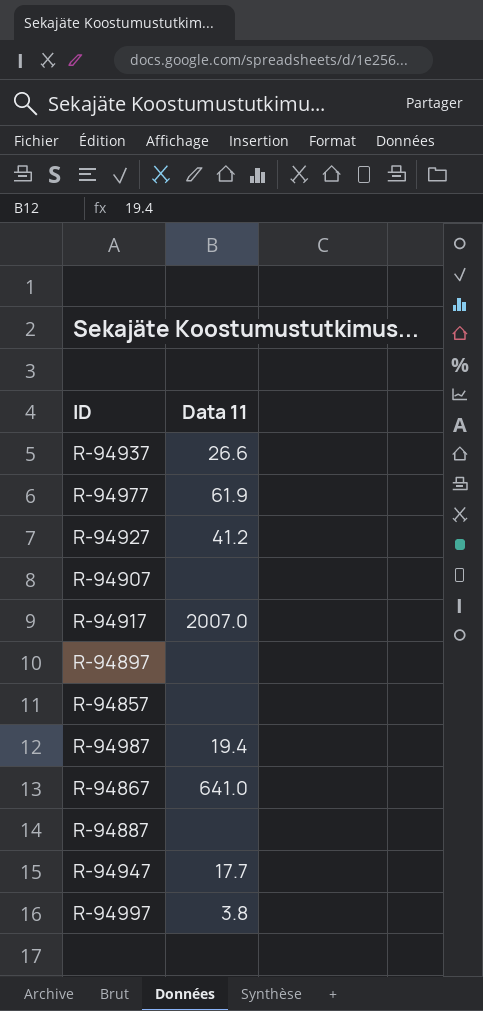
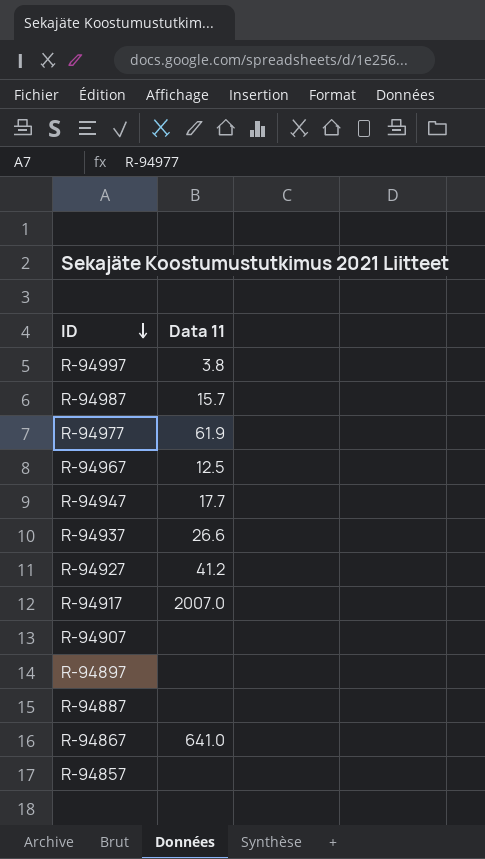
row order: none -> ID descending
R-94987 | Data 11: 19.4 -> 15.7
row R-94967: none -> 12.5

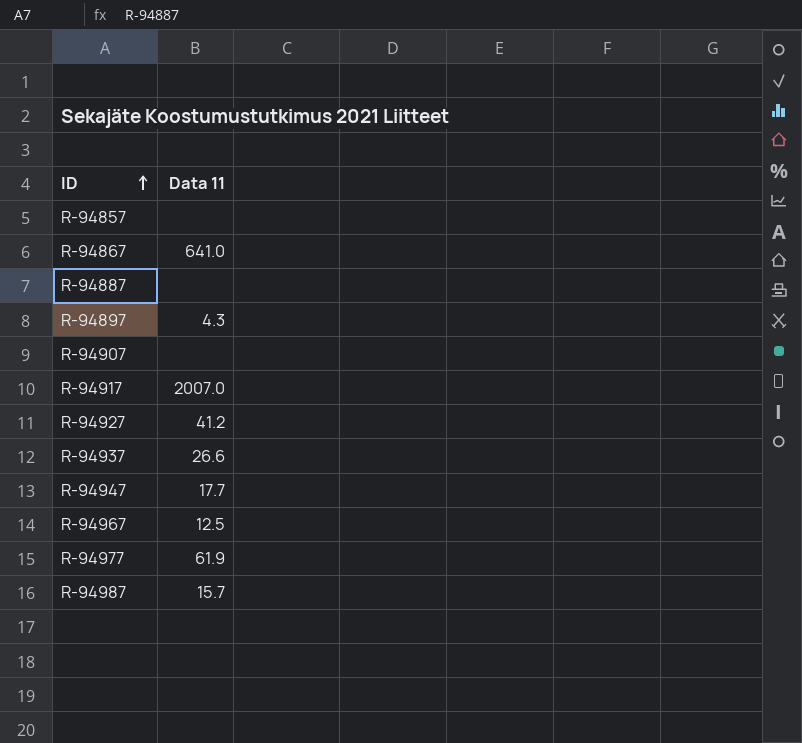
row order: ID descending -> ID ascending
row R-94997: 3.8 -> none
R-94897 | Data 11: none -> 4.3

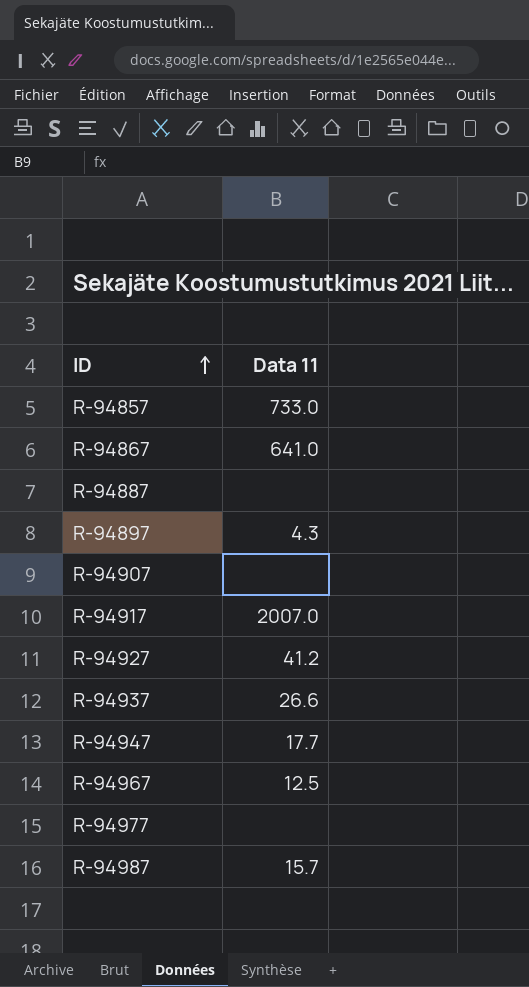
R-94857 | Data 11: none -> 733.0
R-94977 | Data 11: 61.9 -> none

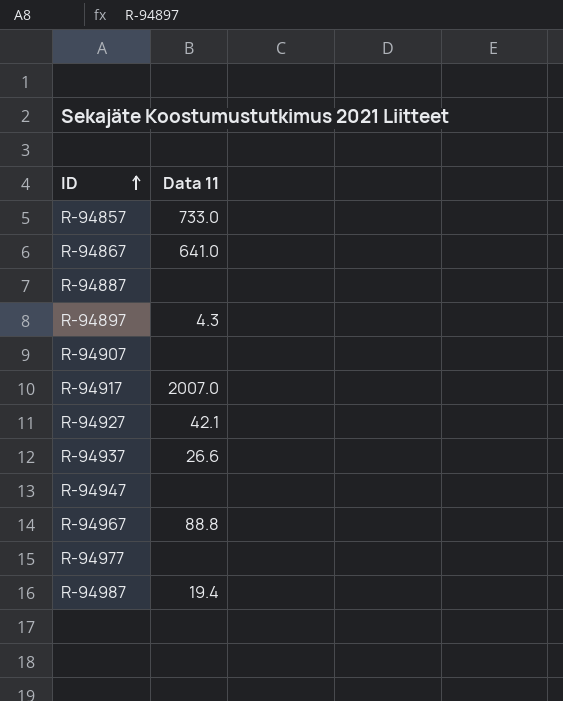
R-94927 | Data 11: 41.2 -> 42.1
R-94947 | Data 11: 17.7 -> none
R-94967 | Data 11: 12.5 -> 88.8
R-94987 | Data 11: 15.7 -> 19.4

